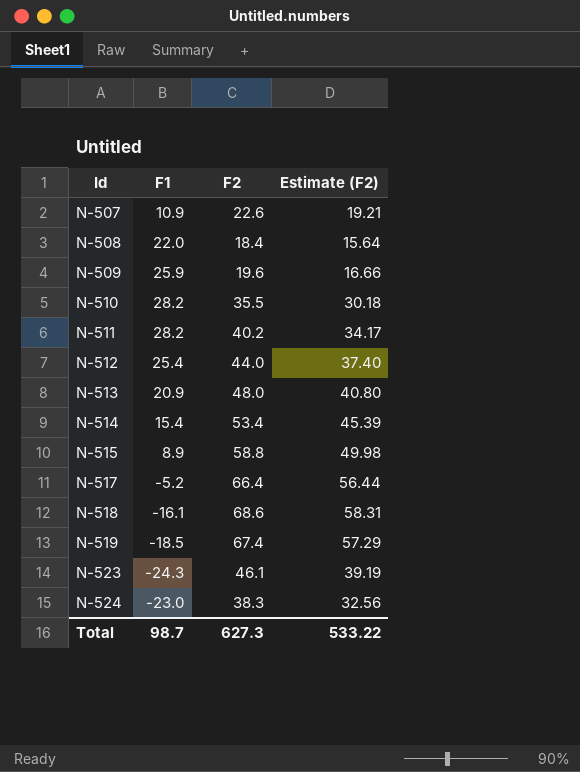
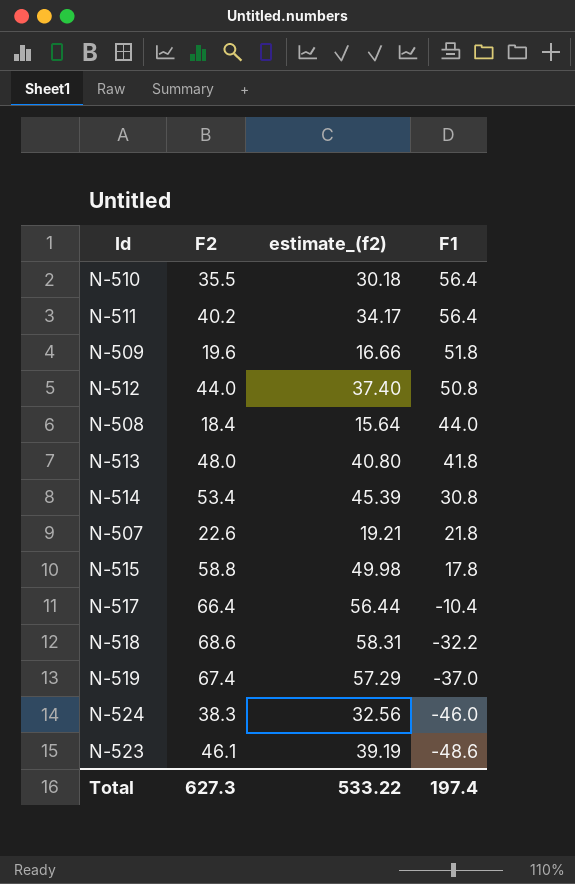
row order: Id ascending -> F1 descending
column name: Estimate (F2) -> estimate_(f2)
column F1 | position: 2 -> 4
N-510 | F1: 28.2 -> 56.4
N-511 | F1: 28.2 -> 56.4
N-509 | F1: 25.9 -> 51.8
N-512 | F1: 25.4 -> 50.8
N-508 | F1: 22.0 -> 44.0
N-513 | F1: 20.9 -> 41.8
N-514 | F1: 15.4 -> 30.8
N-507 | F1: 10.9 -> 21.8
N-515 | F1: 8.9 -> 17.8
N-517 | F1: -5.2 -> -10.4
N-518 | F1: -16.1 -> -32.2
N-519 | F1: -18.5 -> -37.0
N-524 | F1: -23.0 -> -46.0
N-523 | F1: -24.3 -> -48.6
Total | F1: 98.7 -> 197.4

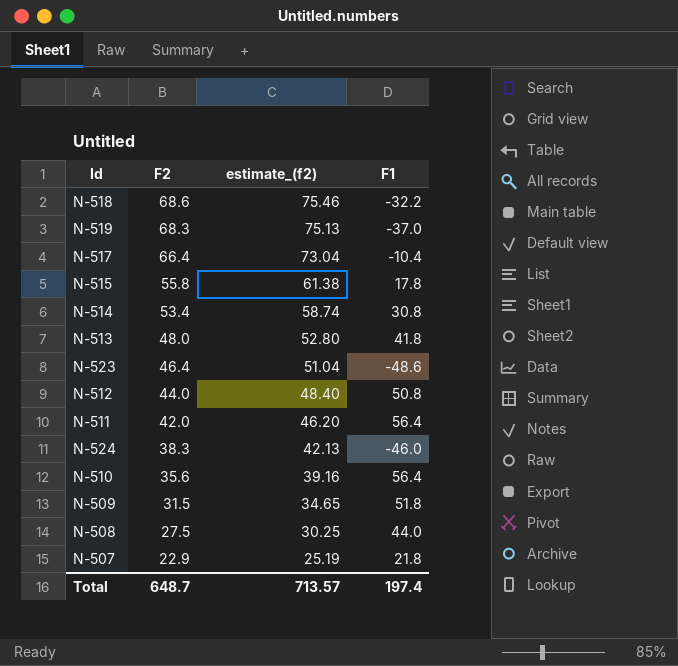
row order: F1 descending -> F2 descending
column estimate_(f2) | formula: [F2] * 0.85 -> [F2] * 1.1
N-519 | F2: 67.4 -> 68.3
N-515 | F2: 58.8 -> 55.8
N-523 | F2: 46.1 -> 46.4
N-511 | F2: 40.2 -> 42.0
N-510 | F2: 35.5 -> 35.6
N-509 | F2: 19.6 -> 31.5
N-508 | F2: 18.4 -> 27.5
N-507 | F2: 22.6 -> 22.9
Total | F2: 627.3 -> 648.7
Total | estimate_(f2): 533.22 -> 713.57

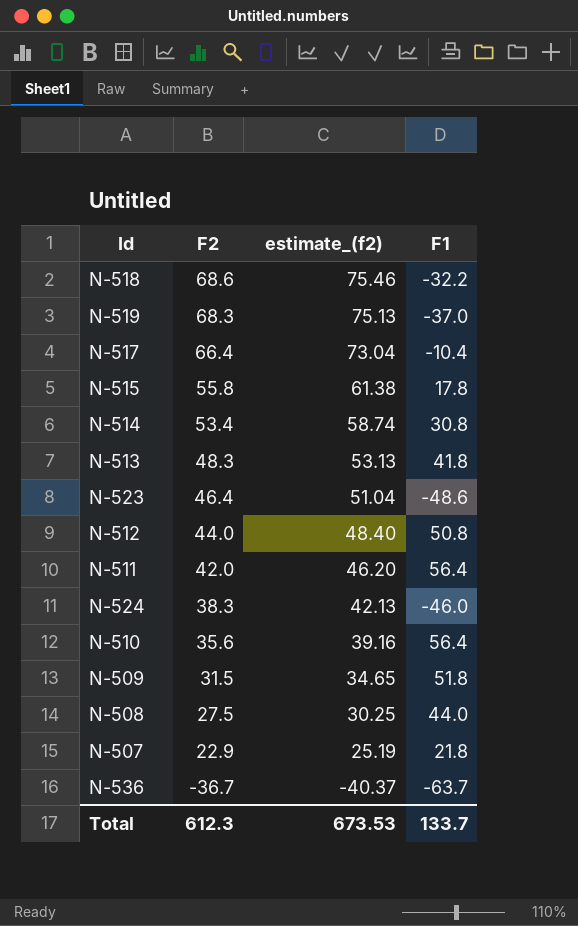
N-513 | F2: 48.0 -> 48.3
N-513 | estimate_(f2): 52.80 -> 53.13
row N-536: none -> -36.7 | -40.37 | -63.7
Total | F2: 648.7 -> 612.3
Total | estimate_(f2): 713.57 -> 673.53
Total | F1: 197.4 -> 133.7

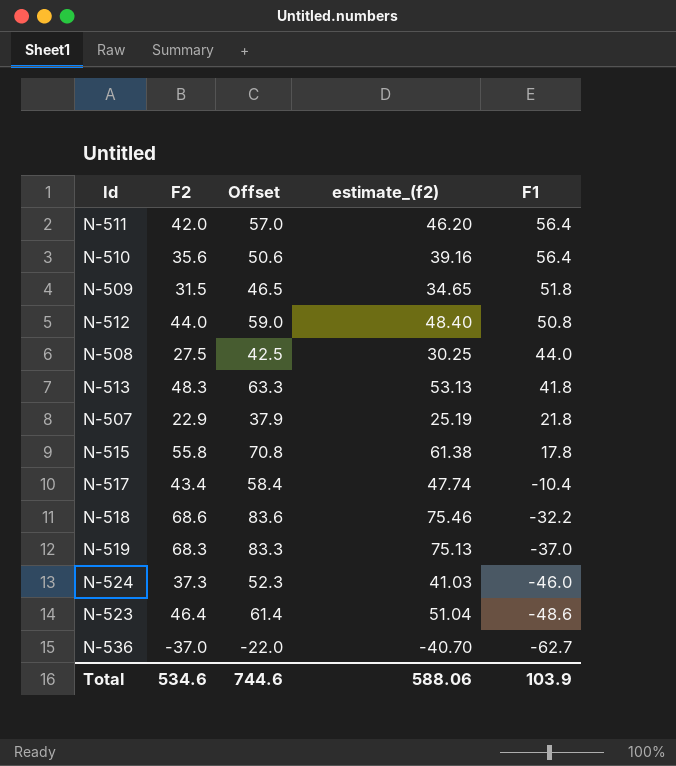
row order: F2 descending -> F1 descending
column Offset | formula: none -> [F2] + 15
row N-514: 53.4 | 58.74 | 30.8 -> none
N-517 | F2: 66.4 -> 43.4
N-517 | estimate_(f2): 73.04 -> 47.74
N-524 | F2: 38.3 -> 37.3
N-524 | estimate_(f2): 42.13 -> 41.03
N-536 | F2: -36.7 -> -37.0
N-536 | estimate_(f2): -40.37 -> -40.70
N-536 | F1: -63.7 -> -62.7
Total | F2: 612.3 -> 534.6
Total | estimate_(f2): 673.53 -> 588.06
Total | F1: 133.7 -> 103.9

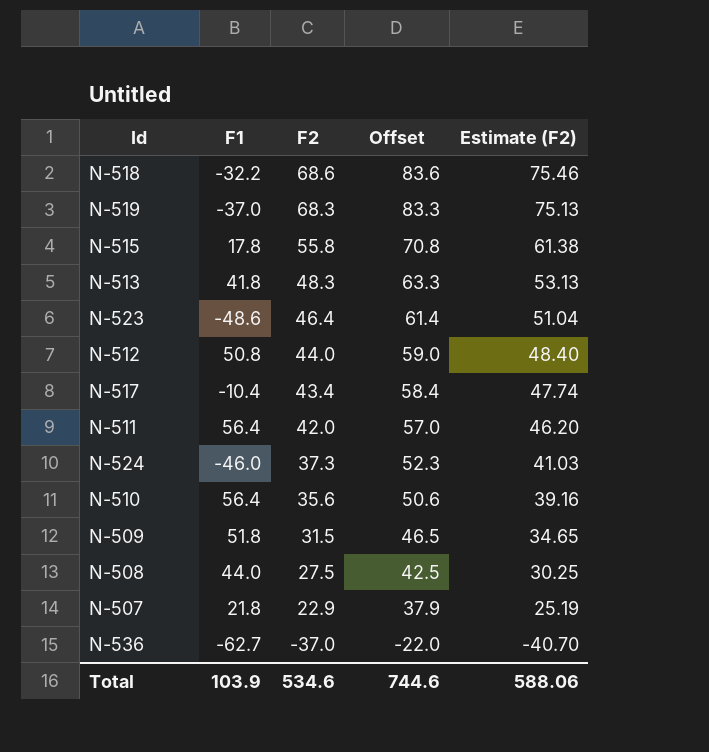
row order: F1 descending -> F2 descending
column F1 | position: 5 -> 2
column name: estimate_(f2) -> Estimate (F2)

